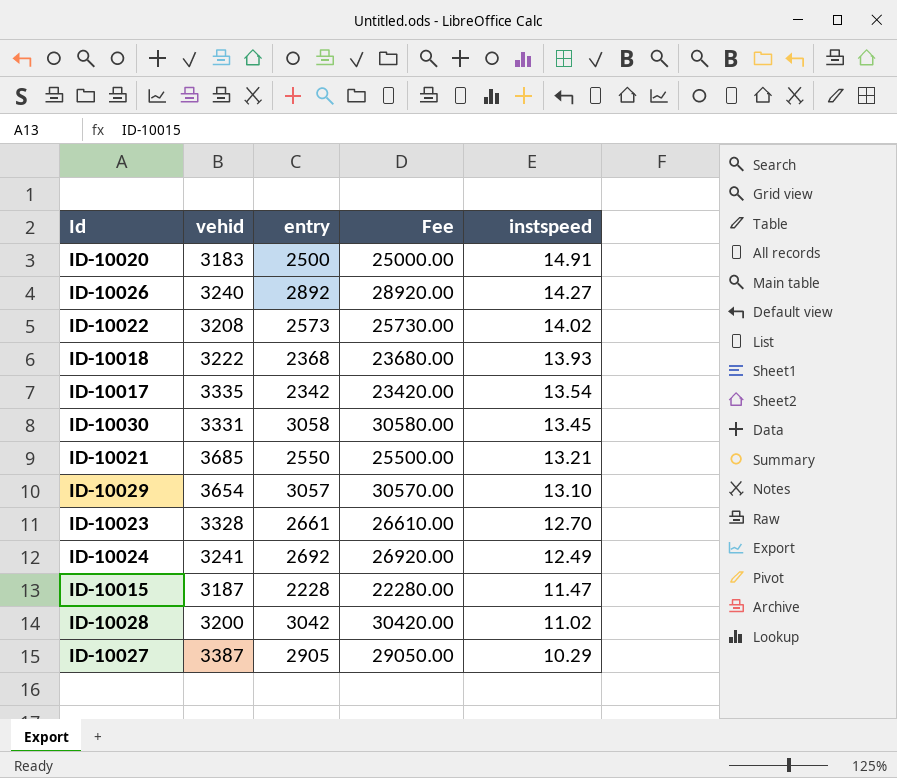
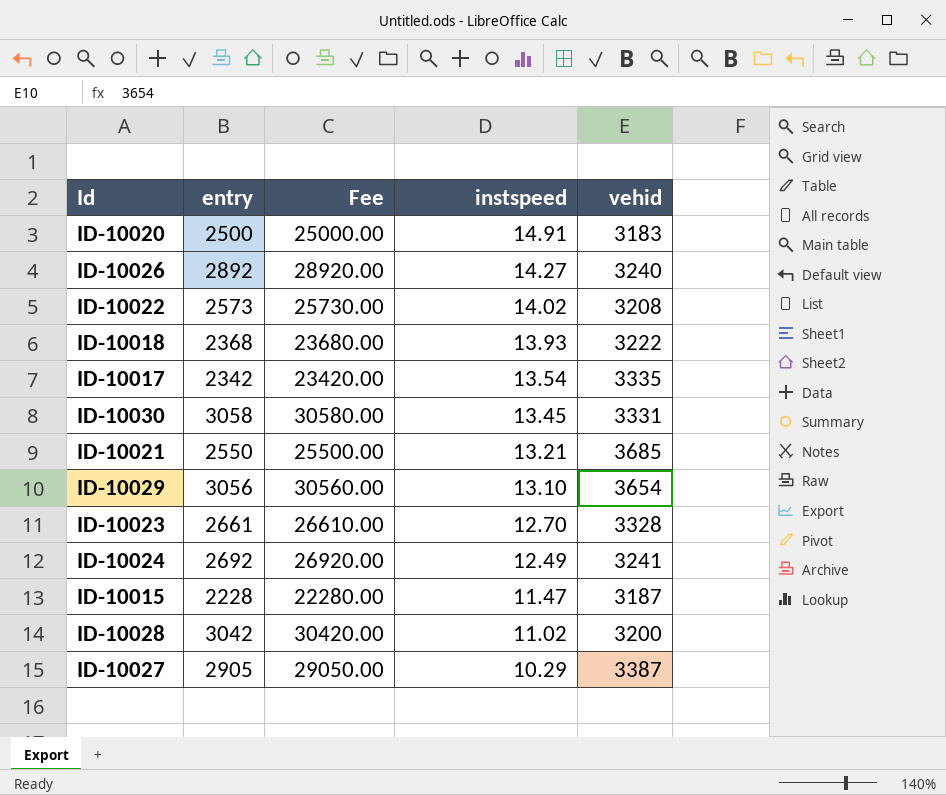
column vehid | position: 2 -> 5
ID-10029 | entry: 3057 -> 3056
ID-10029 | Fee: 30570.00 -> 30560.00

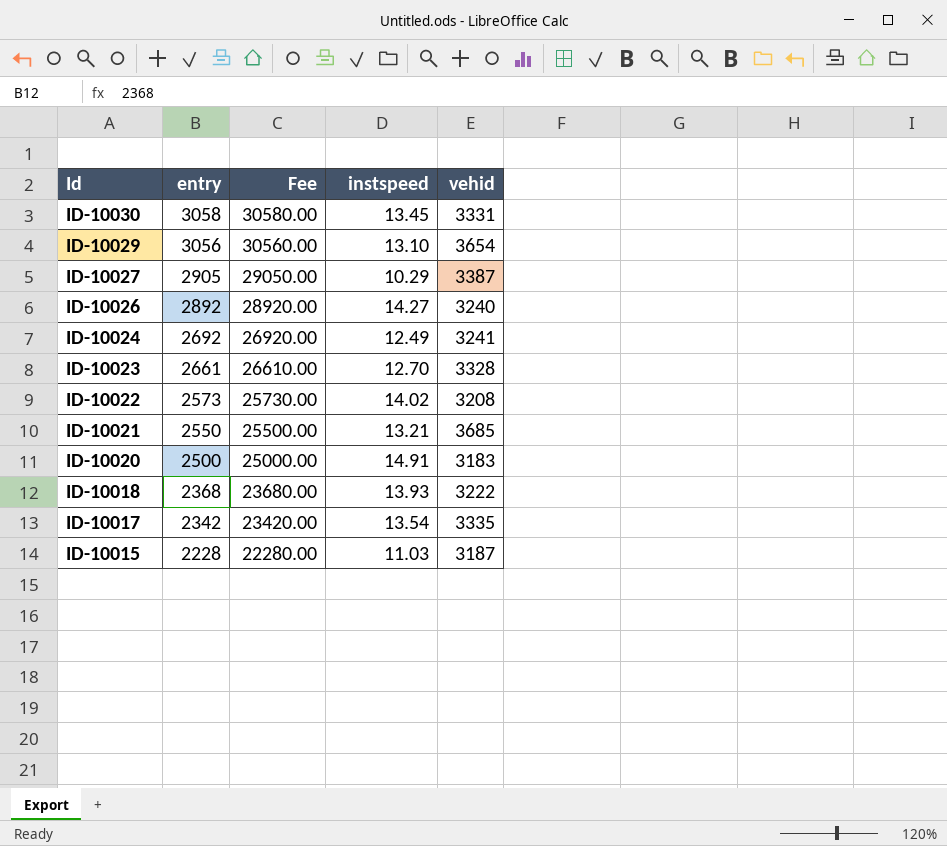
row order: instspeed descending -> Id descending
row ID-10028: 3042 | 30420.00 | 11.02 | 3200 -> none
ID-10015 | instspeed: 11.47 -> 11.03

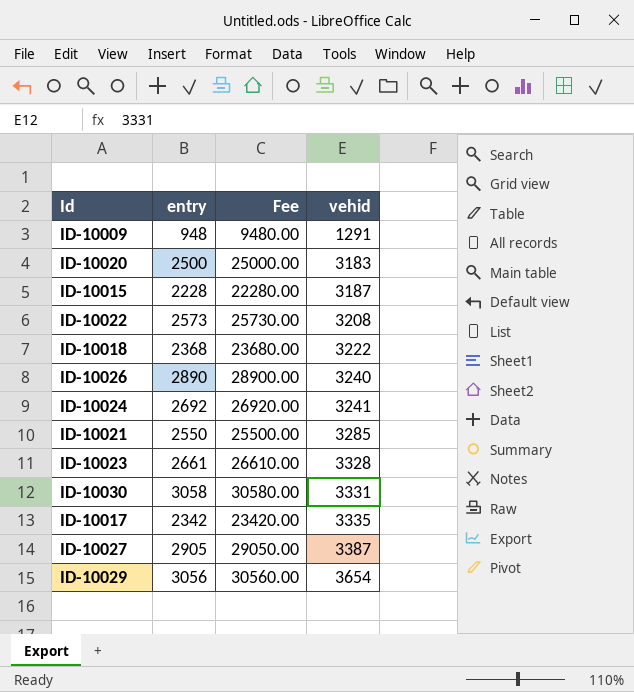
row order: Id descending -> vehid ascending
column instspeed | position: 4 -> none
row ID-10009: none -> 948 | 9480.00 | 1291
ID-10026 | entry: 2892 -> 2890
ID-10026 | Fee: 28920.00 -> 28900.00
ID-10021 | vehid: 3685 -> 3285

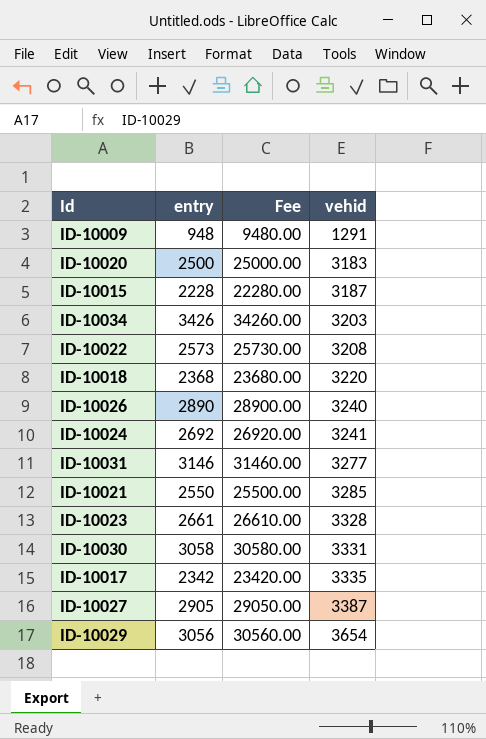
row ID-10034: none -> 3426 | 34260.00 | 3203
ID-10018 | vehid: 3222 -> 3220
row ID-10031: none -> 3146 | 31460.00 | 3277

